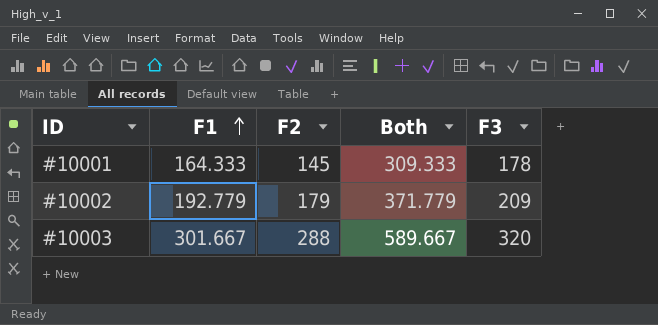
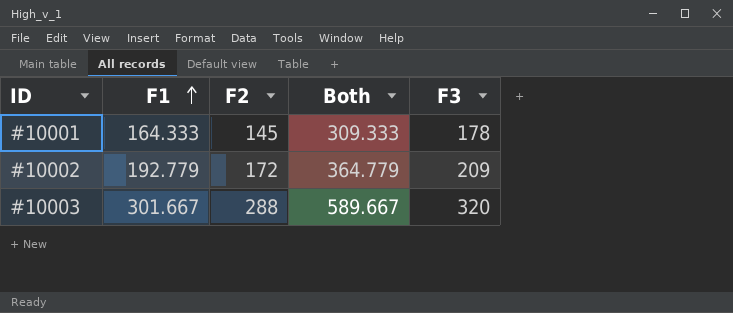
#10002 | F2: 179 -> 172
#10002 | Both: 371.779 -> 364.779

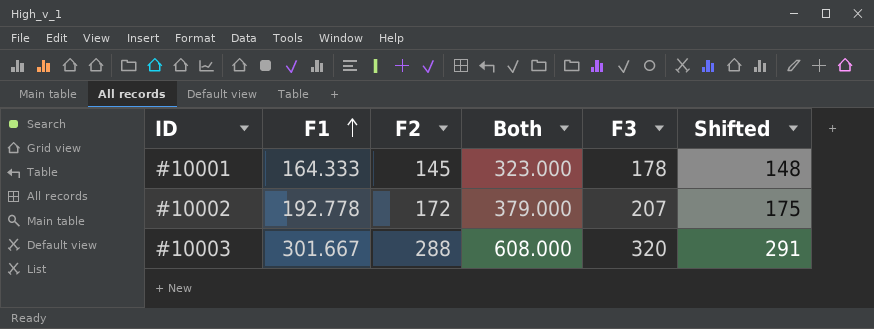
column Both | formula: [F1] + [F2] -> [F2] + [F3]
column Shifted | formula: none -> [F2] + 3
#10002 | F1: 192.779 -> 192.778
#10002 | F3: 209 -> 207

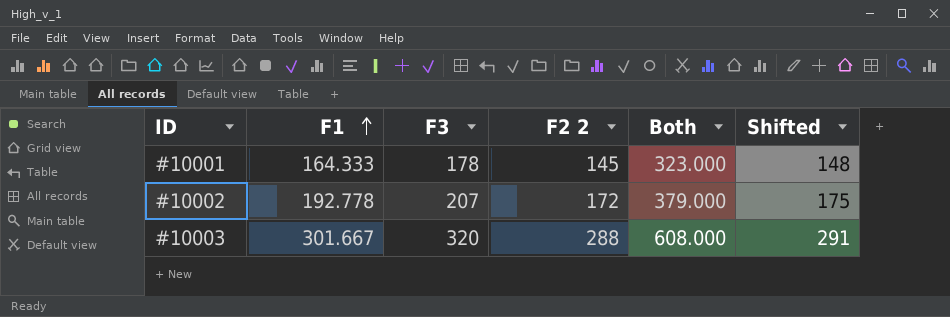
column F3 | position: 5 -> 3
column name: F2 -> F2 2

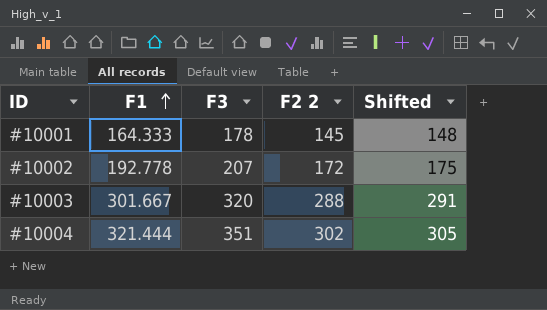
column Both | formula: [F3] + [F2 2] -> none
row #10004: none -> 321.444 | 351 | 302 | 305

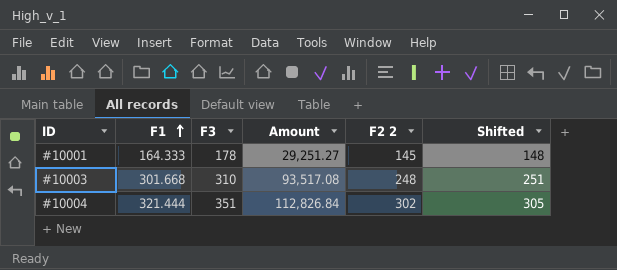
column Amount | formula: none -> [F1] * [F3]
row #10002: 192.778 | 207 | 172 | 175 -> none
#10003 | F1: 301.667 -> 301.668
#10003 | F3: 320 -> 310
#10003 | F2 2: 288 -> 248
#10003 | Shifted: 291 -> 251

